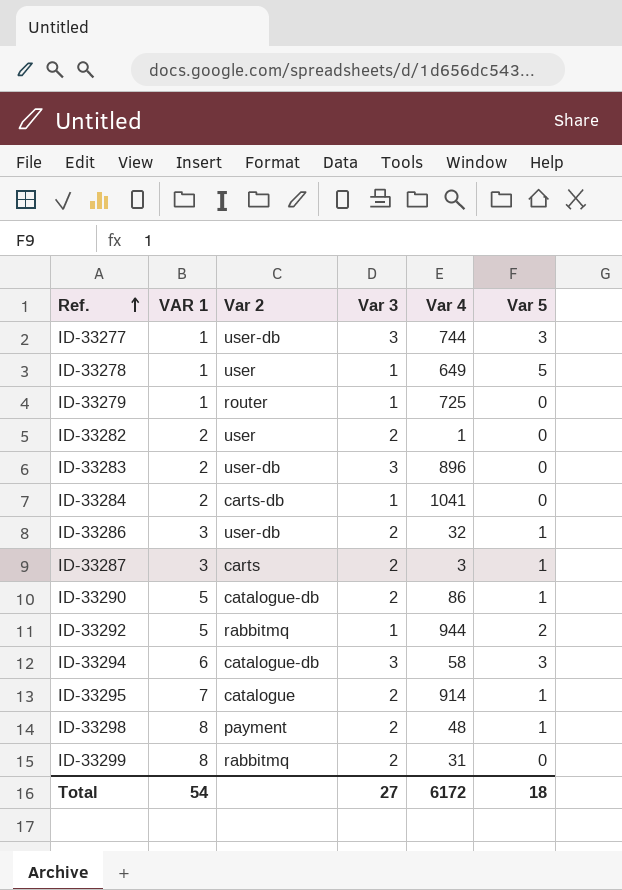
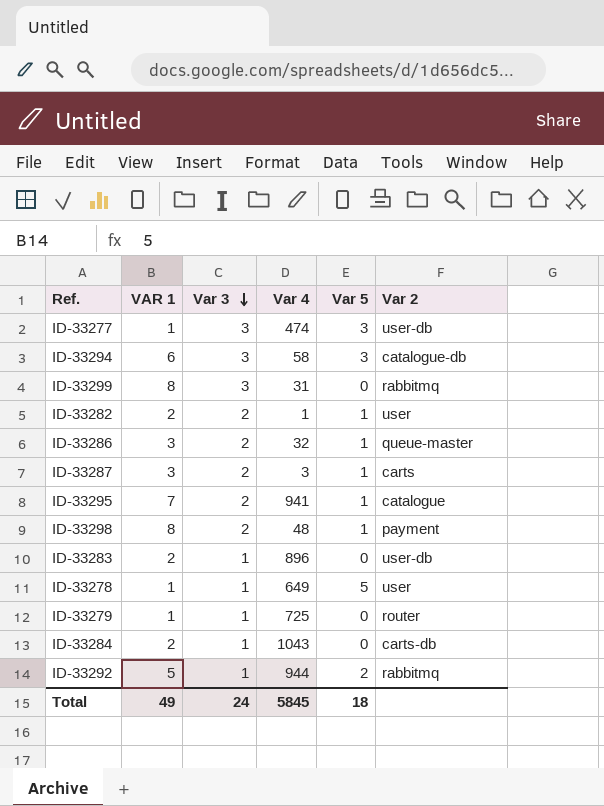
row order: Ref. ascending -> Var 3 descending
column Var 2 | position: 3 -> 6
row ID-33290: 5 | catalogue-db | 2 | 86 | 1 -> none
ID-33277 | Var 4: 744 -> 474
ID-33299 | Var 3: 2 -> 3
ID-33282 | Var 5: 0 -> 1
ID-33286 | Var 2: user-db -> queue-master
ID-33295 | Var 4: 914 -> 941
ID-33283 | Var 3: 3 -> 1
ID-33284 | Var 4: 1041 -> 1043
Total | VAR 1: 54 -> 49
Total | Var 3: 27 -> 24
Total | Var 4: 6172 -> 5845

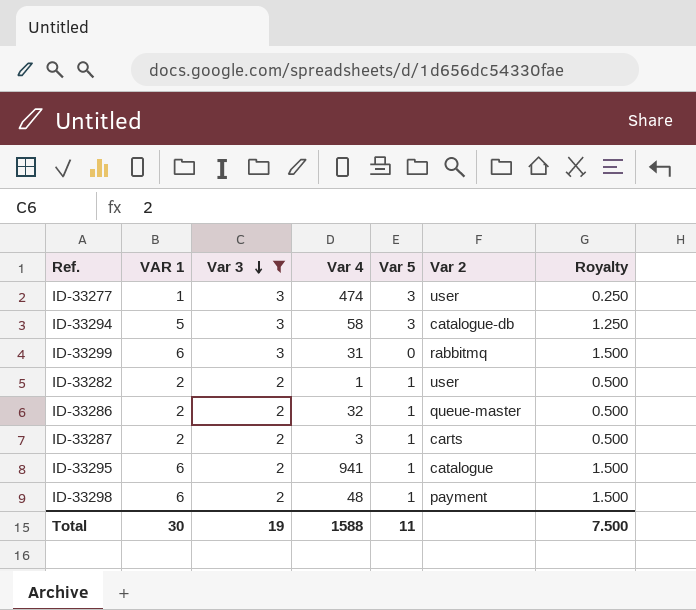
filter: none -> Var 3 != 1
column Royalty | formula: none -> [VAR 1] * 0.25
ID-33277 | Var 2: user-db -> user
ID-33294 | VAR 1: 6 -> 5
ID-33299 | VAR 1: 8 -> 6
ID-33286 | VAR 1: 3 -> 2
ID-33287 | VAR 1: 3 -> 2
ID-33295 | VAR 1: 7 -> 6
ID-33298 | VAR 1: 8 -> 6
Total | VAR 1: 49 -> 30
Total | Var 3: 24 -> 19
Total | Var 4: 5845 -> 1588
Total | Var 5: 18 -> 11

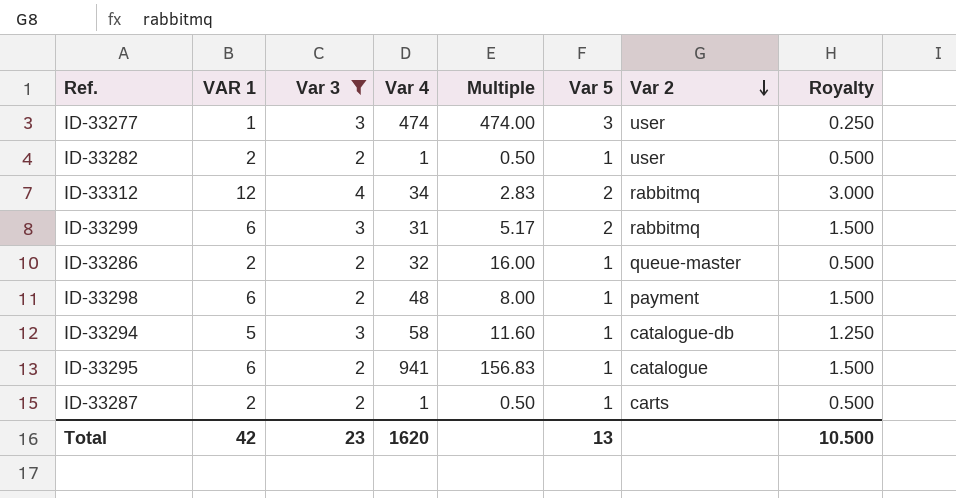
row order: Var 3 descending -> Var 2 descending
column Multiple | formula: none -> [Var 4] / [VAR 1]
row ID-33312: none -> 12 | 4 | 34 | 2.83 | 2 | rabbitmq | 3.000
ID-33299 | Var 5: 0 -> 2
ID-33294 | Var 5: 3 -> 1
ID-33287 | Var 4: 3 -> 1
Total | VAR 1: 30 -> 42
Total | Var 3: 19 -> 23
Total | Var 4: 1588 -> 1620
Total | Var 5: 11 -> 13
Total | Royalty: 7.500 -> 10.500

